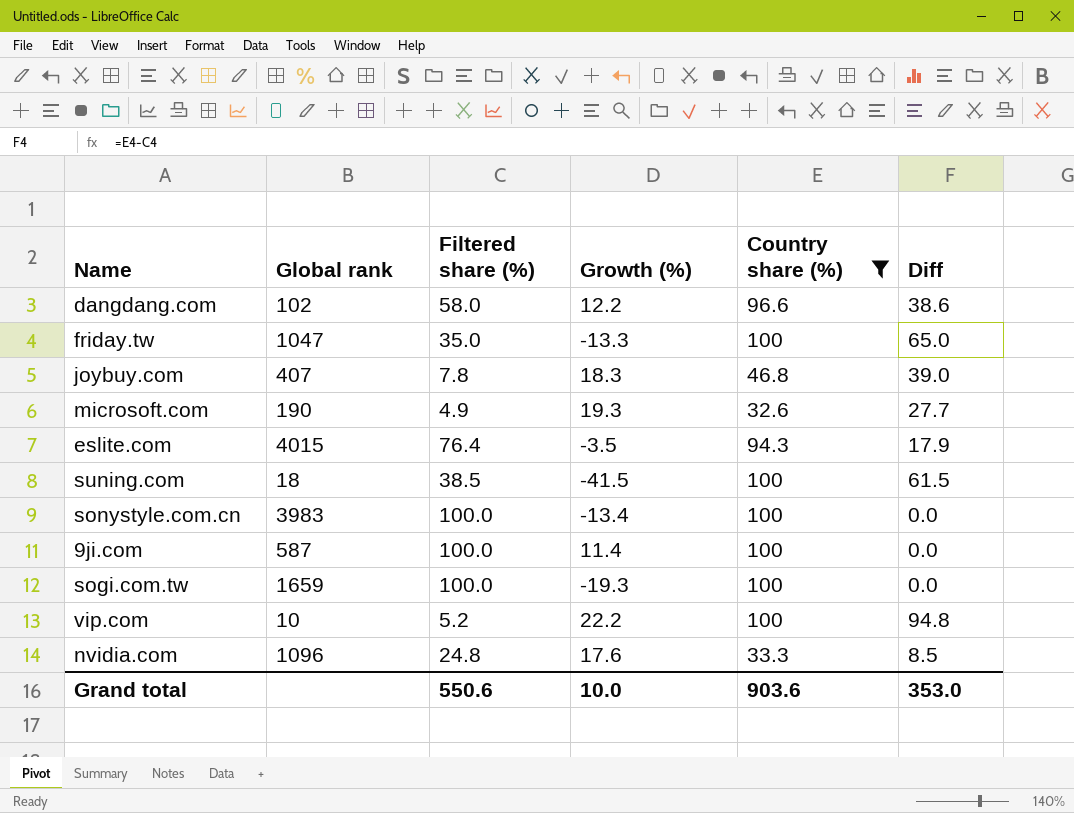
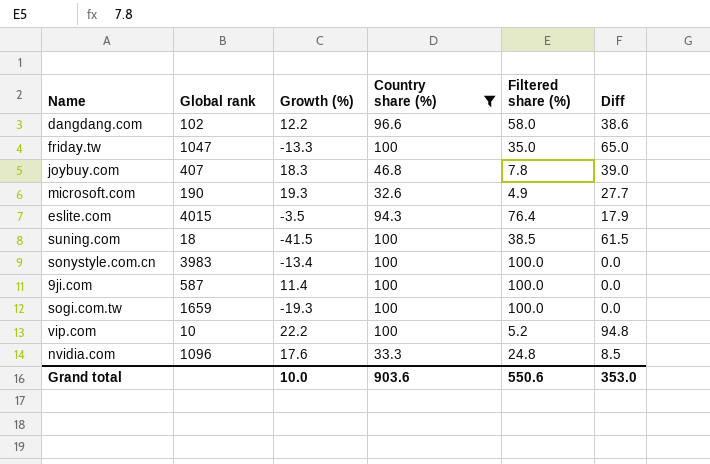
column Filtered share (%) | position: 3 -> 5

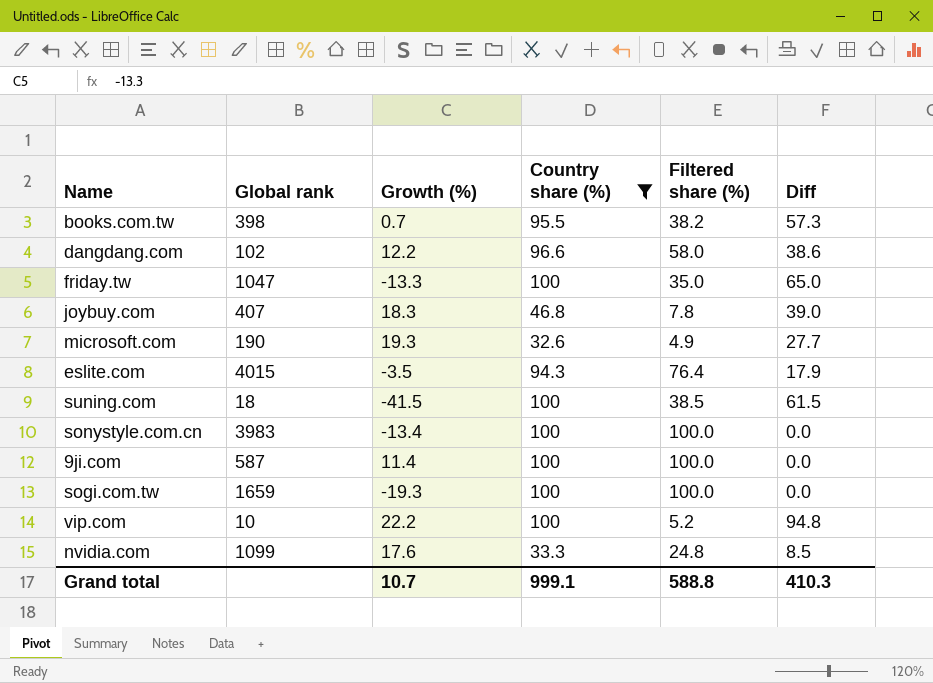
row books.com.tw: none -> 398 | 0.7 | 95.5 | 38.2 | 57.3
nvidia.com | Global rank: 1096 -> 1099
Grand total | Growth (%): 10.0 -> 10.7
Grand total | Country share (%): 903.6 -> 999.1
Grand total | Filtered share (%): 550.6 -> 588.8
Grand total | Diff: 353.0 -> 410.3

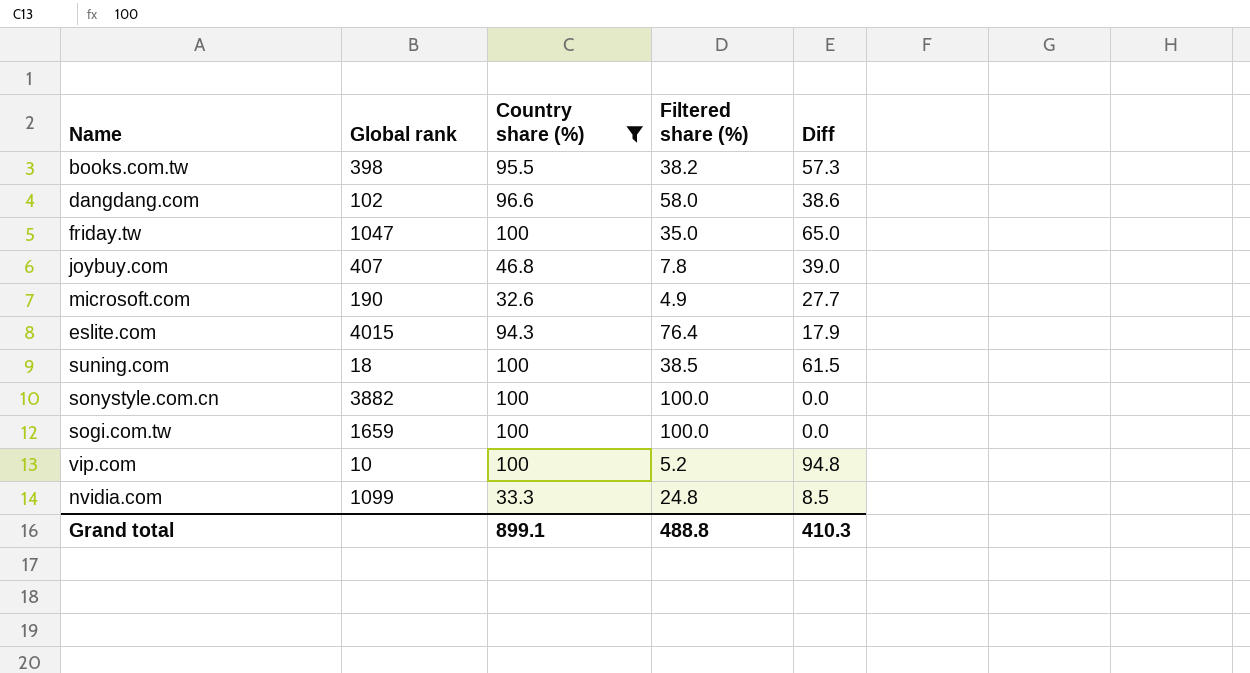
column Growth (%) | position: 3 -> none
row 9ji.com: 587 | 11.4 | 100 | 100.0 | 0.0 -> none
sonystyle.com.cn | Global rank: 3983 -> 3882
Grand total | Country share (%): 999.1 -> 899.1
Grand total | Filtered share (%): 588.8 -> 488.8

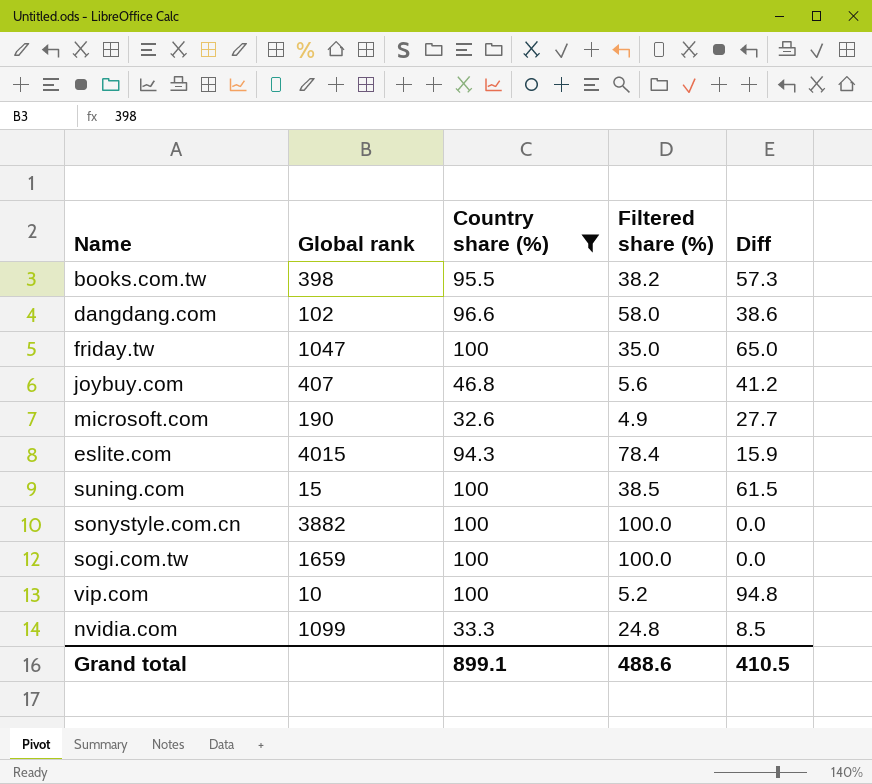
joybuy.com | Filtered share (%): 7.8 -> 5.6
joybuy.com | Diff: 39.0 -> 41.2
eslite.com | Filtered share (%): 76.4 -> 78.4
eslite.com | Diff: 17.9 -> 15.9
suning.com | Global rank: 18 -> 15
Grand total | Filtered share (%): 488.8 -> 488.6
Grand total | Diff: 410.3 -> 410.5

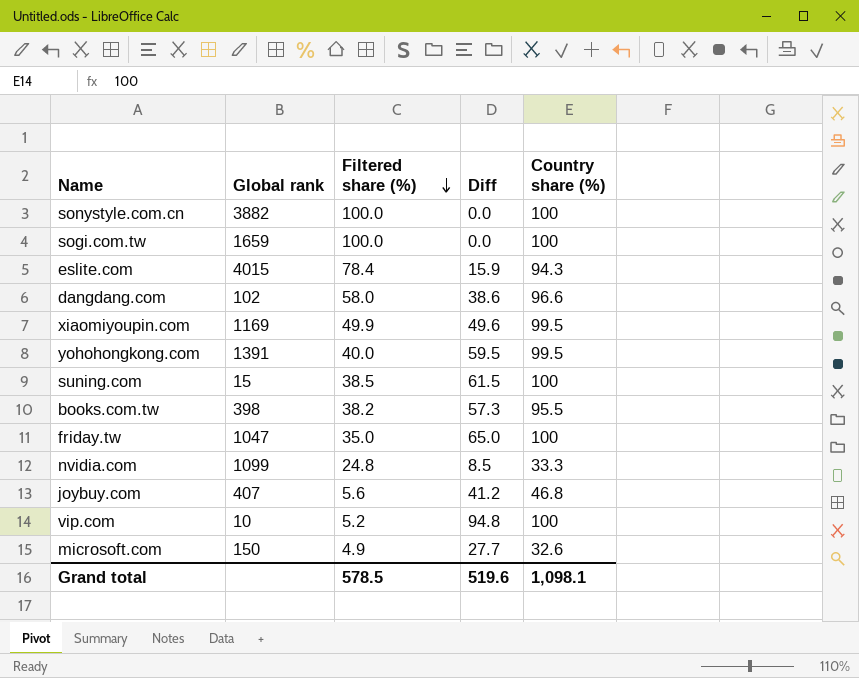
filter: Country share (%) != 99.5 -> none
row order: none -> Filtered share (%) descending
column Country share (%) | position: 3 -> 5
microsoft.com | Global rank: 190 -> 150
Grand total | Filtered share (%): 488.6 -> 578.5
Grand total | Diff: 410.5 -> 519.6
Grand total | Country share (%): 899.1 -> 1,098.1

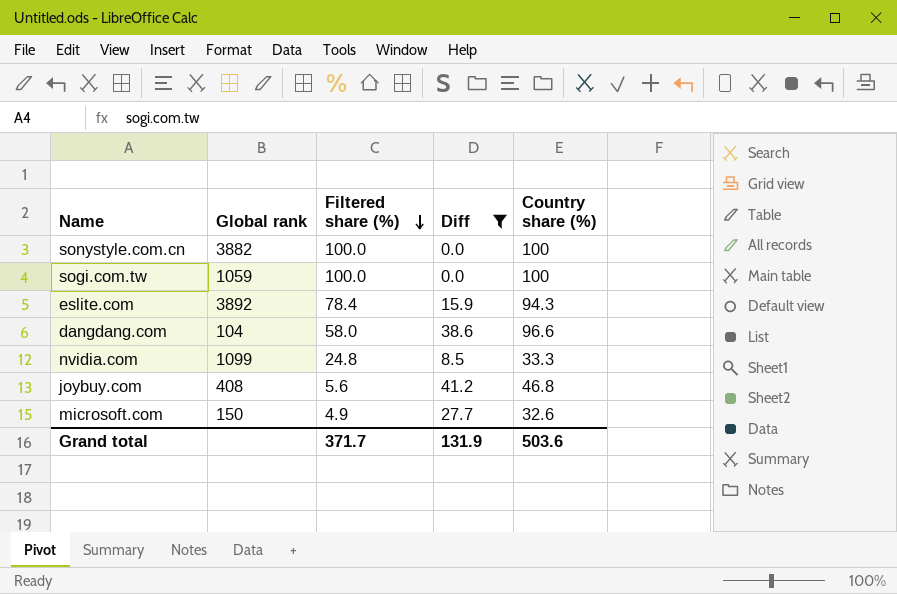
filter: none -> Diff <= 41.2
sogi.com.tw | Global rank: 1659 -> 1059
eslite.com | Global rank: 4015 -> 3892
dangdang.com | Global rank: 102 -> 104
joybuy.com | Global rank: 407 -> 408
Grand total | Filtered share (%): 578.5 -> 371.7
Grand total | Diff: 519.6 -> 131.9
Grand total | Country share (%): 1,098.1 -> 503.6

